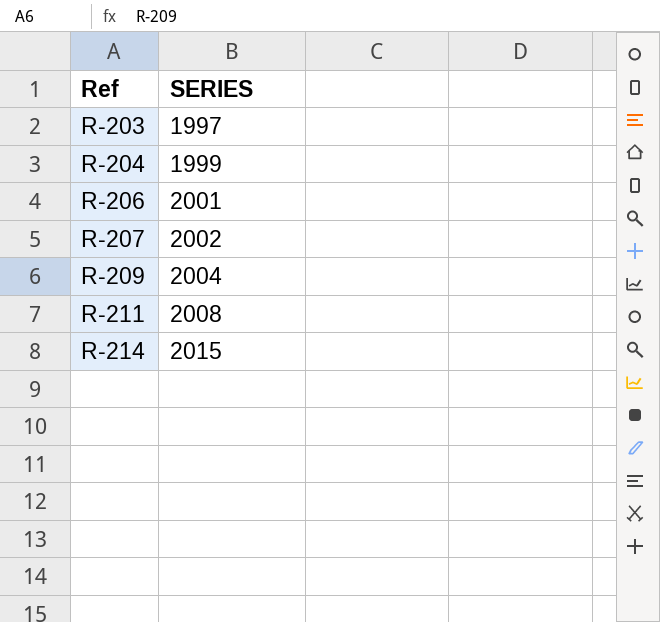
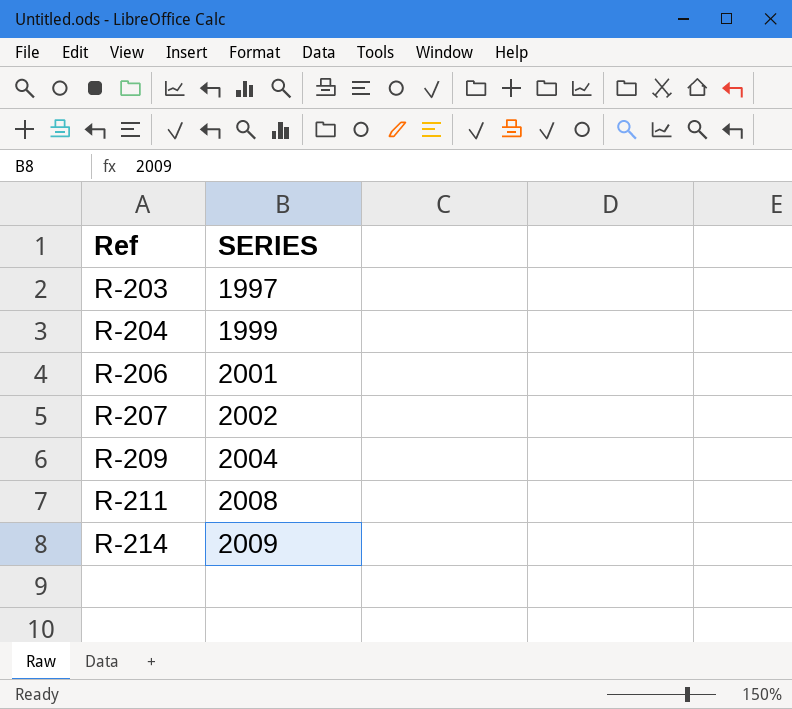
R-214 | SERIES: 2015 -> 2009

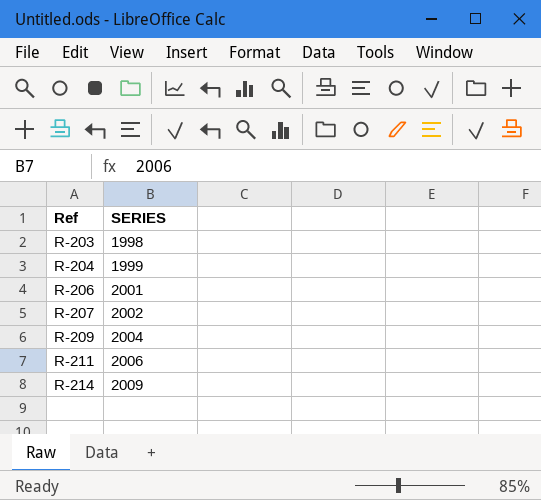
R-203 | SERIES: 1997 -> 1998
R-211 | SERIES: 2008 -> 2006

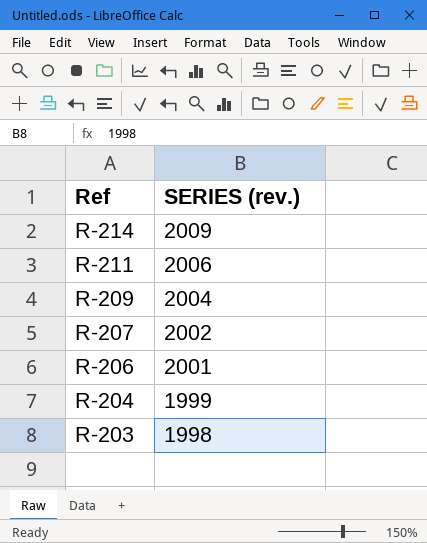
row order: Ref ascending -> Ref descending
column name: SERIES -> SERIES (rev.)

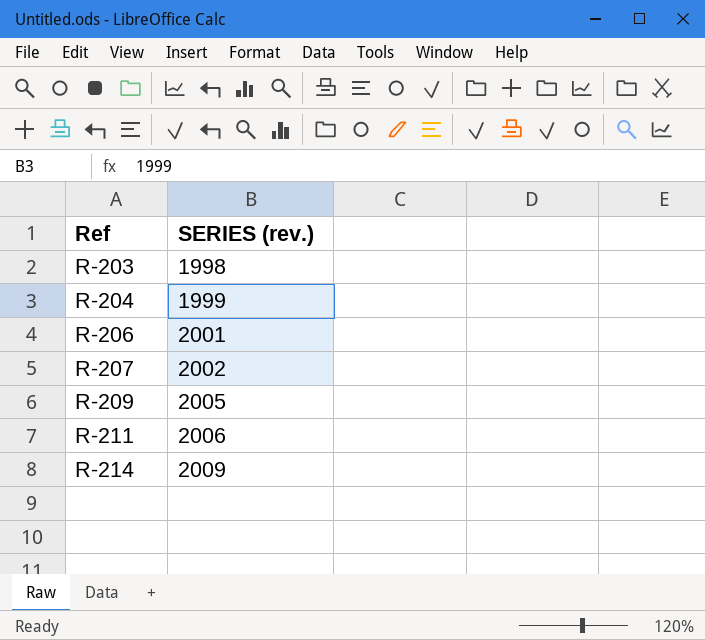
row order: Ref descending -> Ref ascending
R-209 | SERIES (rev.): 2004 -> 2005

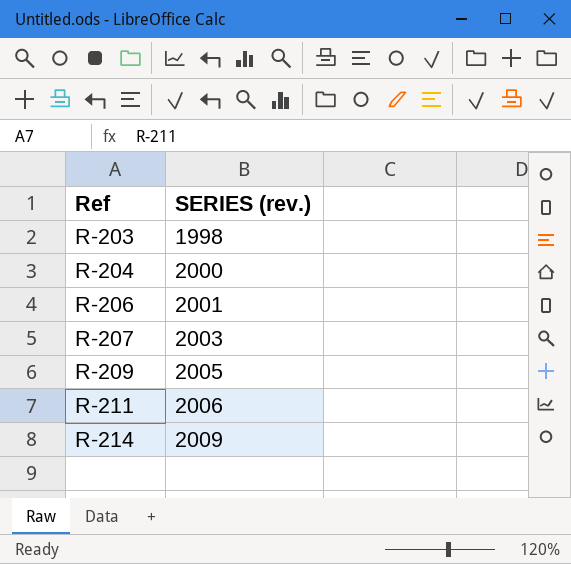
R-204 | SERIES (rev.): 1999 -> 2000
R-207 | SERIES (rev.): 2002 -> 2003

